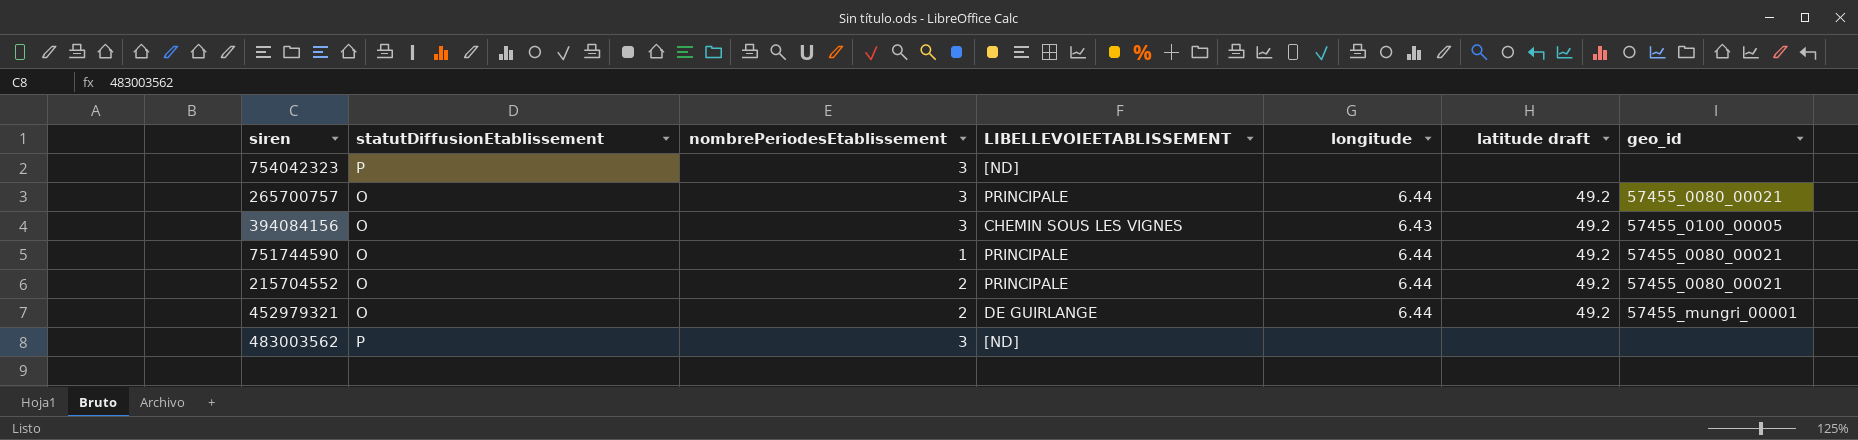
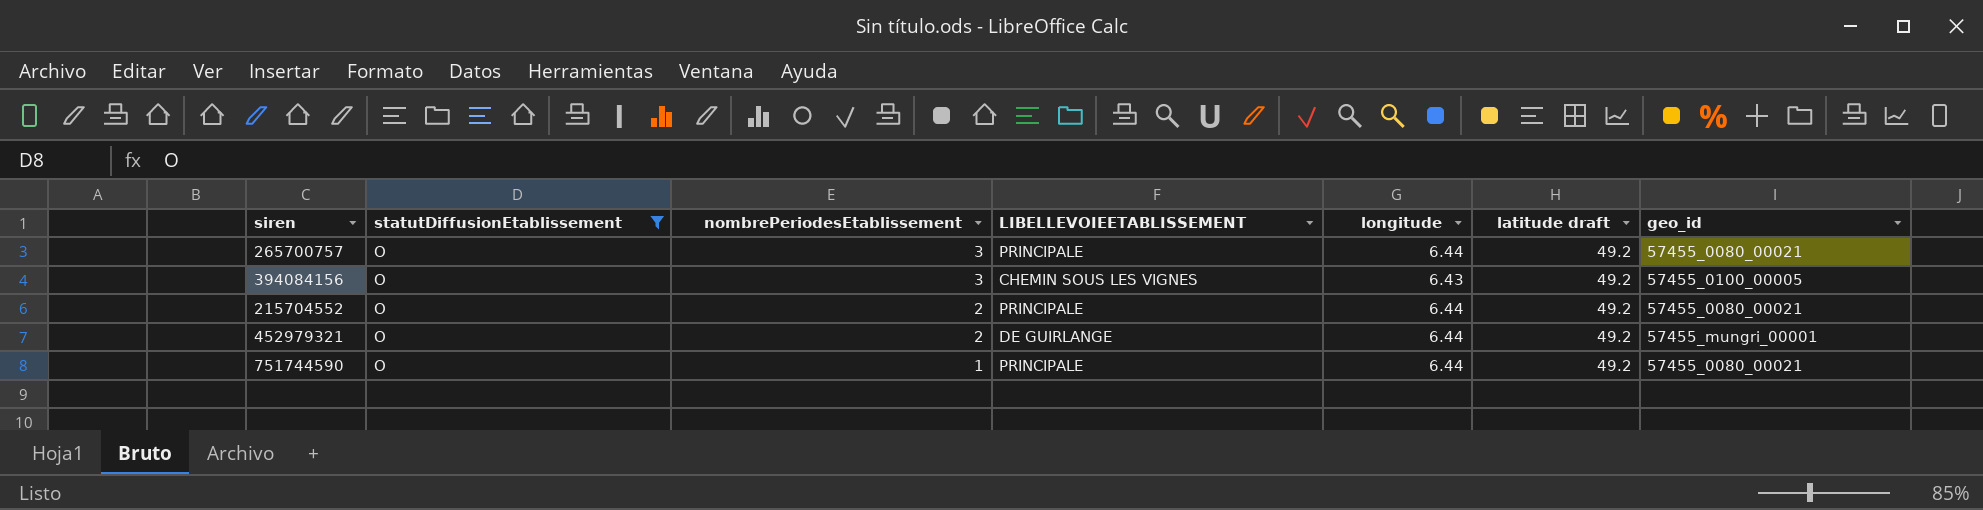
filter: none -> statutDiffusionEtablissement = O
row order: none -> nombrePeriodesEtablissement descending

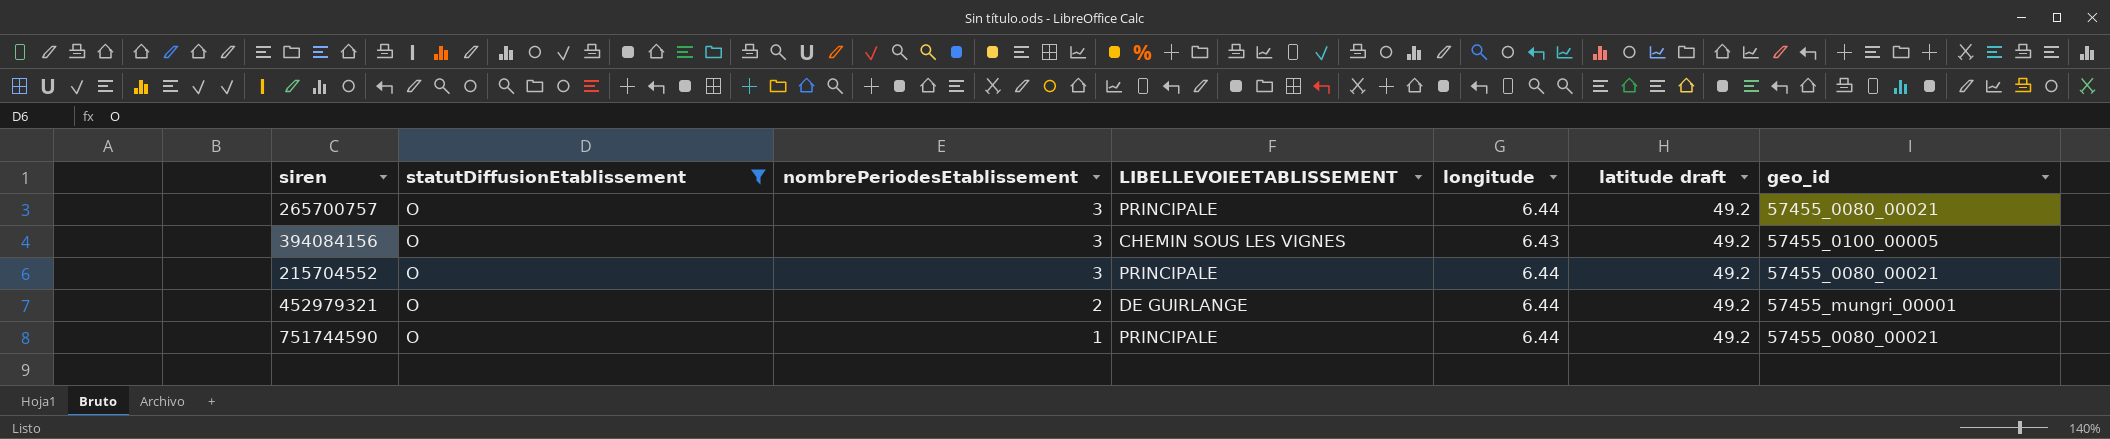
215704552 | nombrePeriodesEtablissement: 2 -> 3

